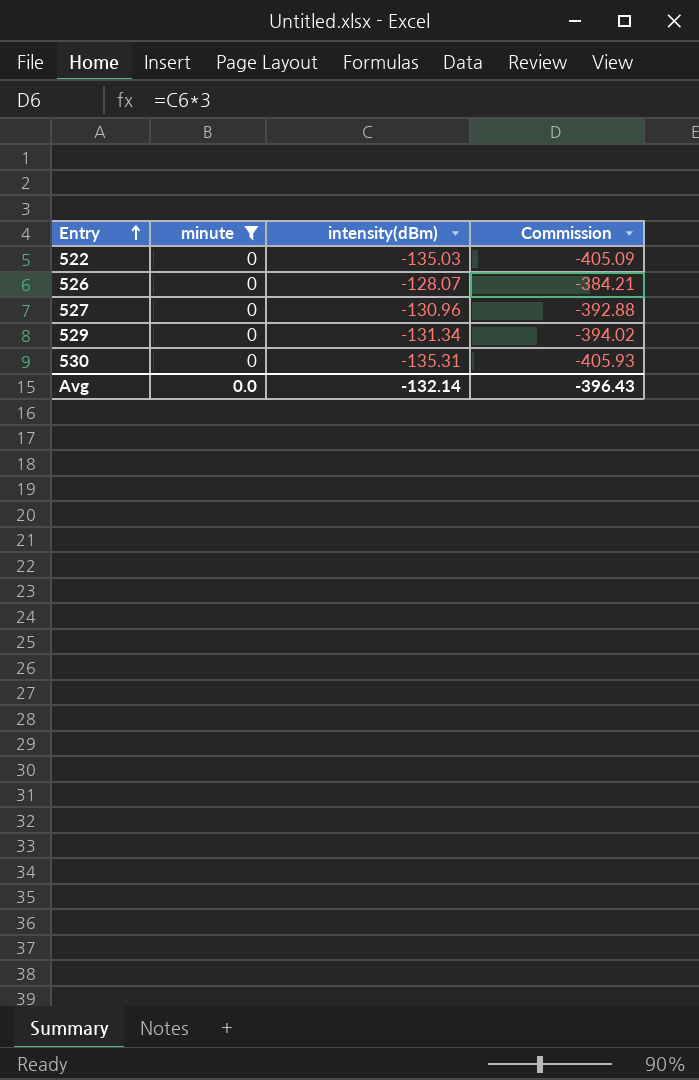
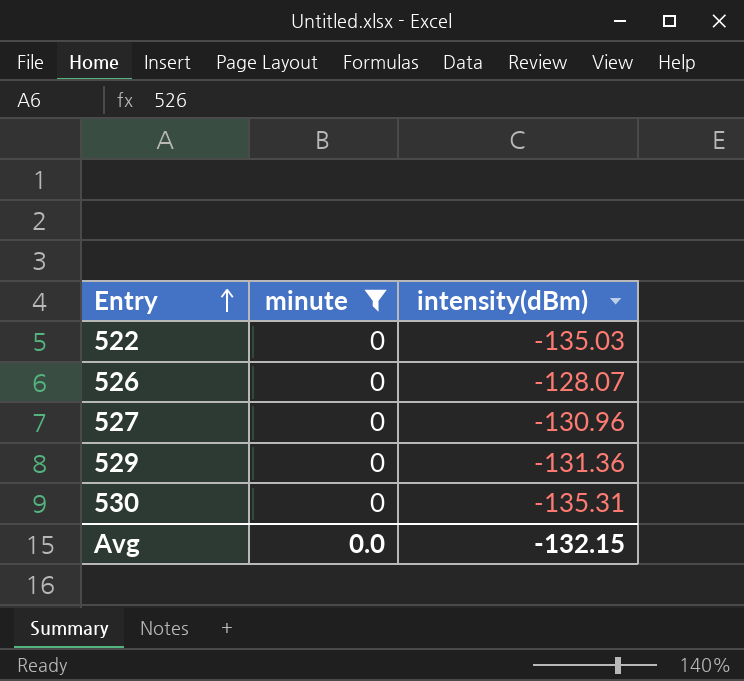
column Commission | formula: [intensity(dBm)] * 3 -> none
529 | intensity(dBm): -131.34 -> -131.36
Avg | intensity(dBm): -132.14 -> -132.15

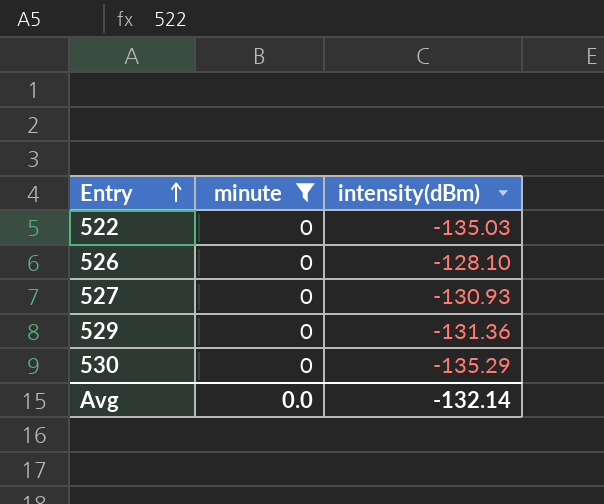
526 | intensity(dBm): -128.07 -> -128.10
527 | intensity(dBm): -130.96 -> -130.93
530 | intensity(dBm): -135.31 -> -135.29
Avg | intensity(dBm): -132.15 -> -132.14

